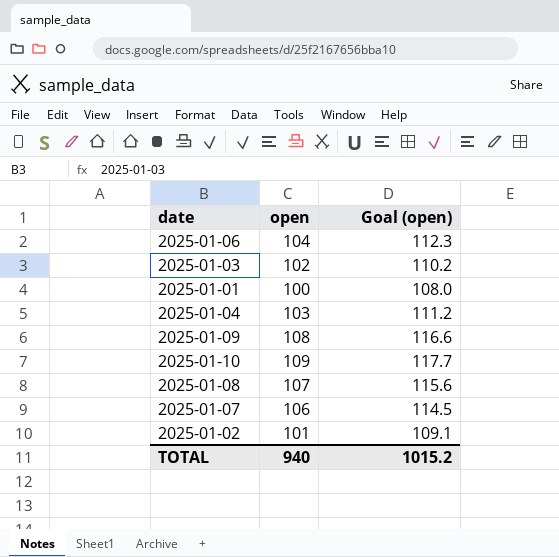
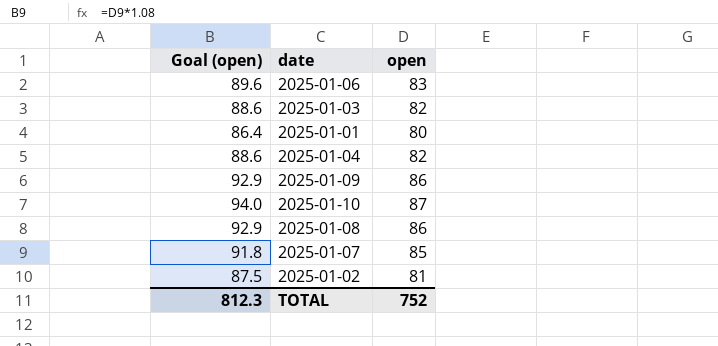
column Goal (open) | position: 3 -> 1
2025-01-06 | Goal (open): 112.3 -> 89.6
2025-01-06 | open: 104 -> 83
2025-01-03 | Goal (open): 110.2 -> 88.6
2025-01-03 | open: 102 -> 82
2025-01-01 | Goal (open): 108.0 -> 86.4
2025-01-01 | open: 100 -> 80
2025-01-04 | Goal (open): 111.2 -> 88.6
2025-01-04 | open: 103 -> 82
2025-01-09 | Goal (open): 116.6 -> 92.9
2025-01-09 | open: 108 -> 86
2025-01-10 | Goal (open): 117.7 -> 94.0
2025-01-10 | open: 109 -> 87
2025-01-08 | Goal (open): 115.6 -> 92.9
2025-01-08 | open: 107 -> 86
2025-01-07 | Goal (open): 114.5 -> 91.8
2025-01-07 | open: 106 -> 85
2025-01-02 | Goal (open): 109.1 -> 87.5
2025-01-02 | open: 101 -> 81
TOTAL | Goal (open): 1015.2 -> 812.3
TOTAL | open: 940 -> 752

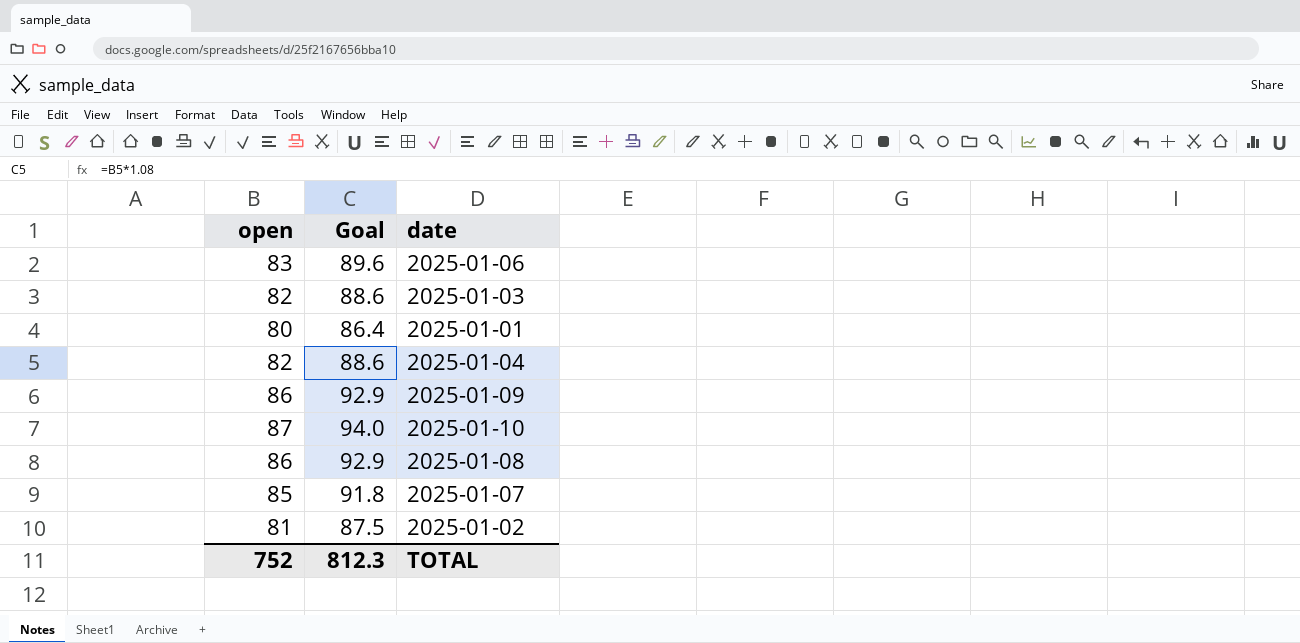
column open | position: 3 -> 1
column name: Goal (open) -> Goal

